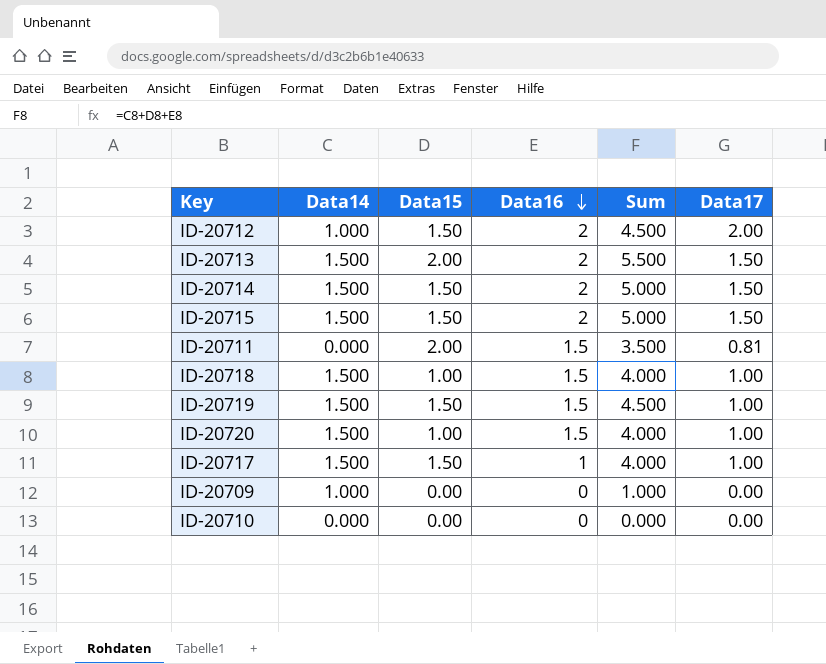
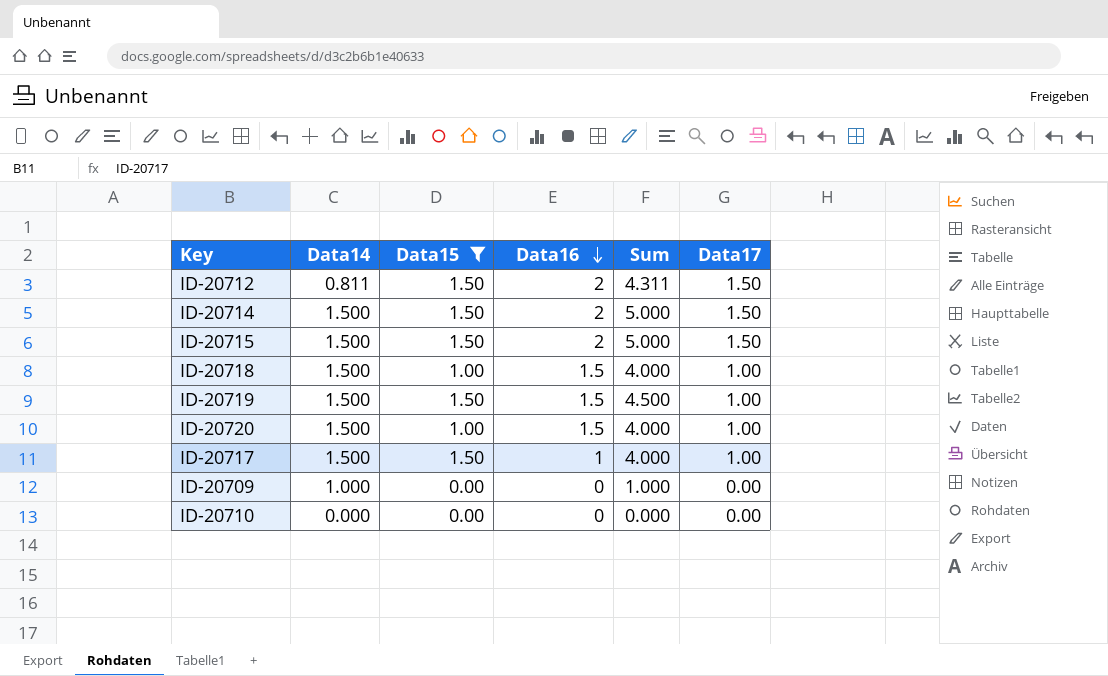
filter: none -> Data15 != 2.00
ID-20712 | Data14: 1.000 -> 0.811
ID-20712 | Sum: 4.500 -> 4.311
ID-20712 | Data17: 2.00 -> 1.50

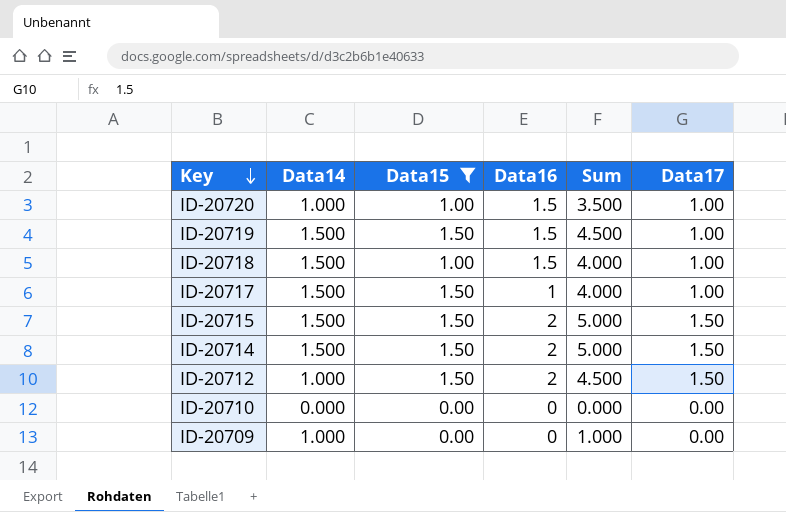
row order: Data16 descending -> Key descending
ID-20720 | Data14: 1.500 -> 1.000
ID-20720 | Sum: 4.000 -> 3.500
ID-20712 | Data14: 0.811 -> 1.000
ID-20712 | Sum: 4.311 -> 4.500

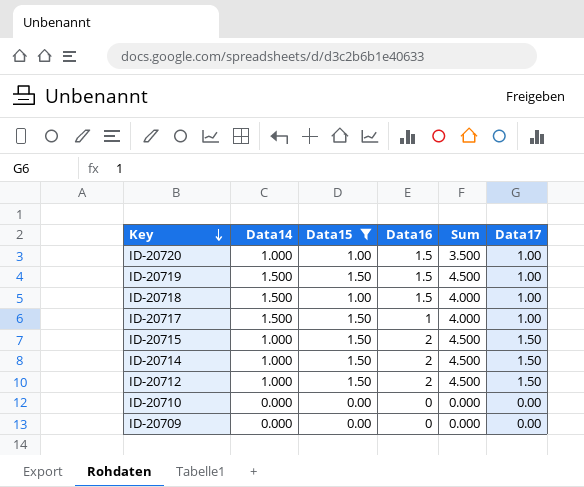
ID-20715 | Data14: 1.500 -> 1.000
ID-20715 | Sum: 5.000 -> 4.500
ID-20714 | Data14: 1.500 -> 1.000
ID-20714 | Sum: 5.000 -> 4.500
ID-20709 | Data14: 1.000 -> 0.000
ID-20709 | Sum: 1.000 -> 0.000

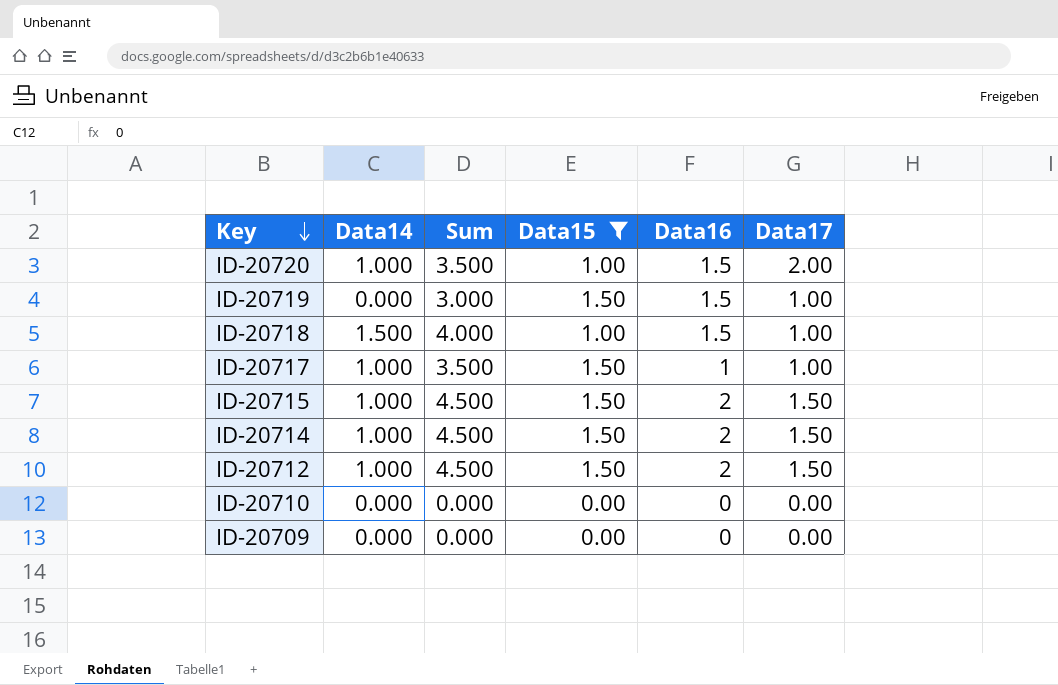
column Sum | position: 5 -> 3
ID-20720 | Data17: 1.00 -> 2.00
ID-20719 | Data14: 1.500 -> 0.000
ID-20719 | Sum: 4.500 -> 3.000
ID-20717 | Data14: 1.500 -> 1.000
ID-20717 | Sum: 4.000 -> 3.500

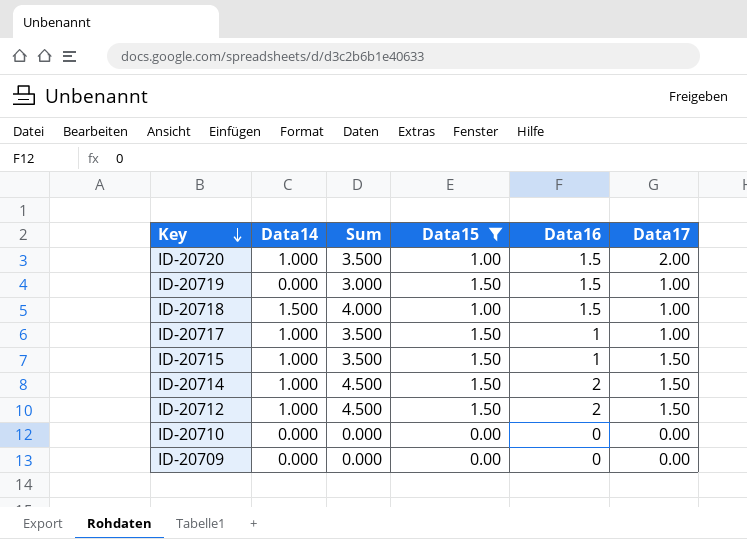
ID-20715 | Sum: 4.500 -> 3.500
ID-20715 | Data16: 2 -> 1

